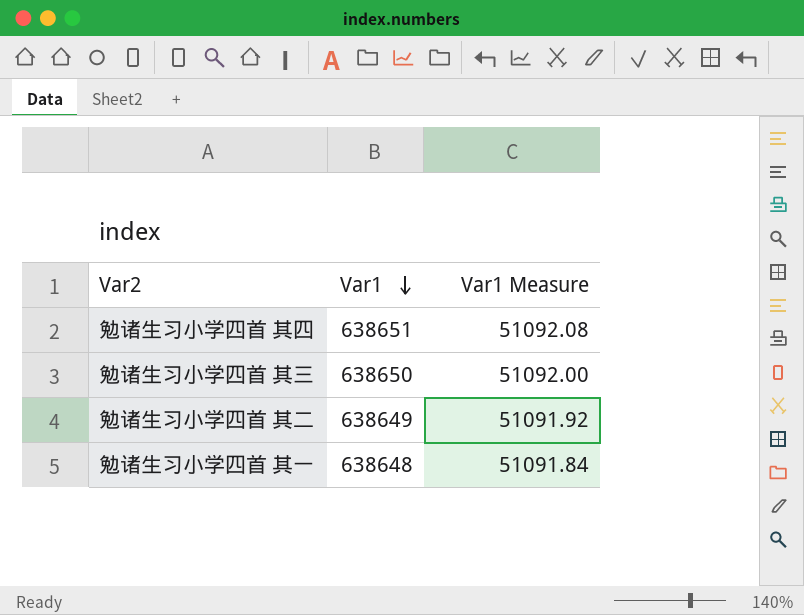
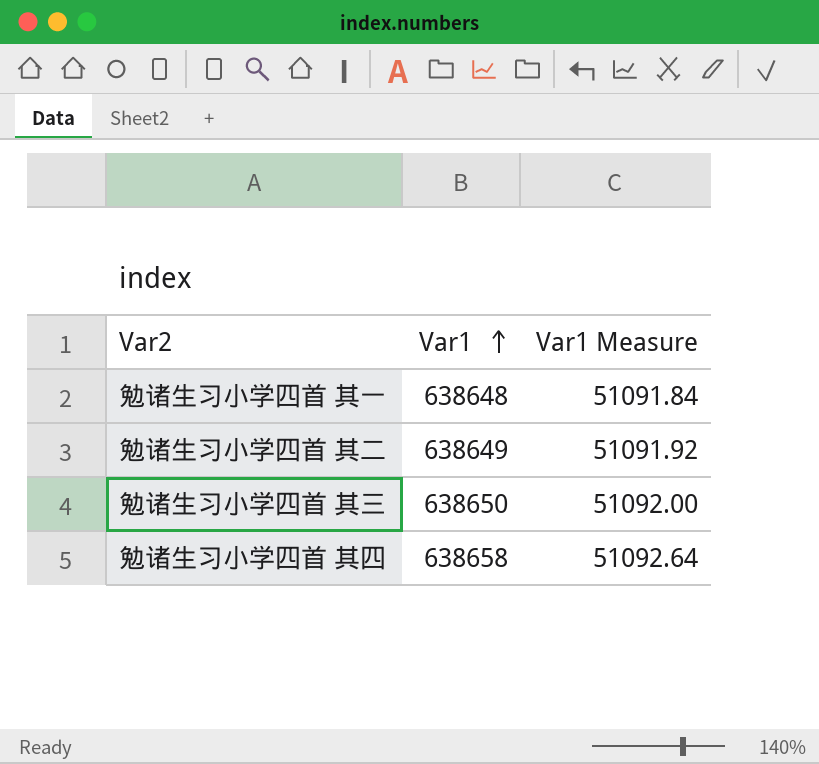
row order: Var1 descending -> Var1 ascending
勉诸生习小学四首 其四 | Var1: 638651 -> 638658
勉诸生习小学四首 其四 | Var1 Measure: 51092.08 -> 51092.64

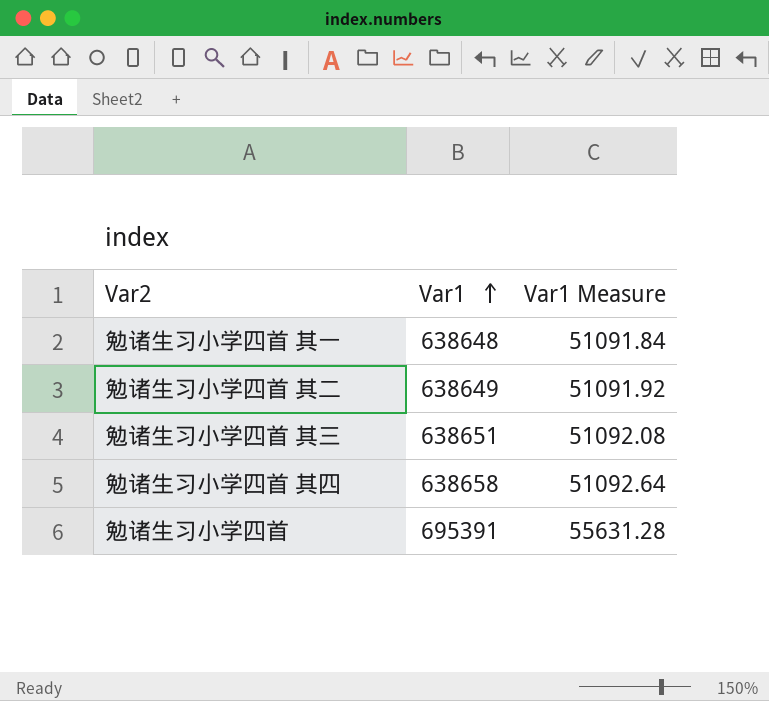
勉诸生习小学四首 其三 | Var1: 638650 -> 638651
勉诸生习小学四首 其三 | Var1 Measure: 51092.00 -> 51092.08
row 勉诸生习小学四首: none -> 695391 | 55631.28

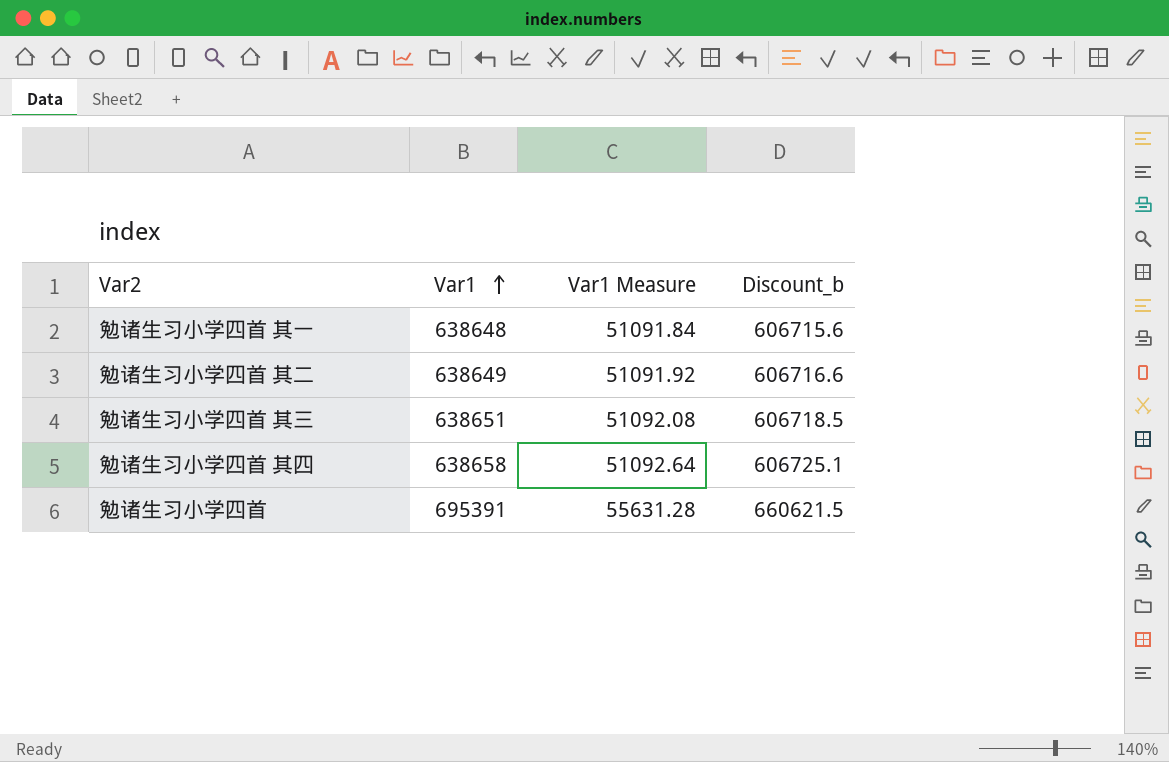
column Discount_b | formula: none -> [Var1] * 0.95

